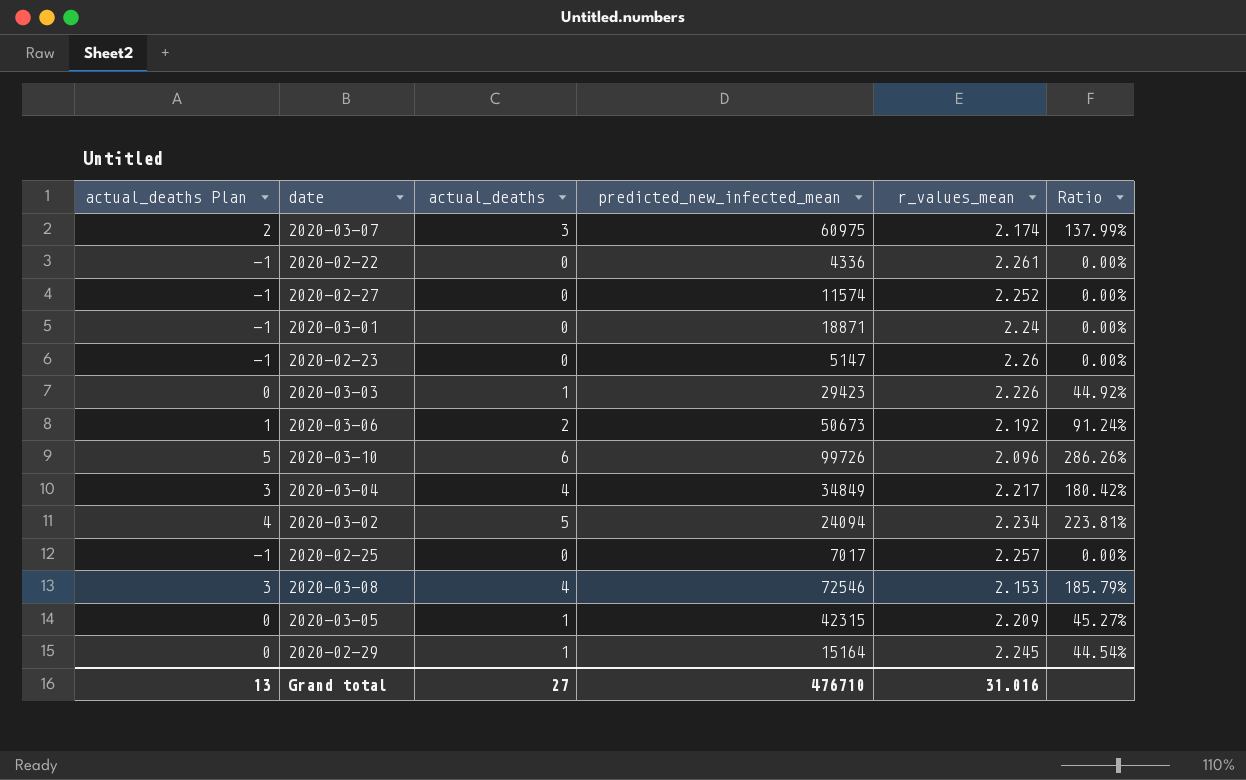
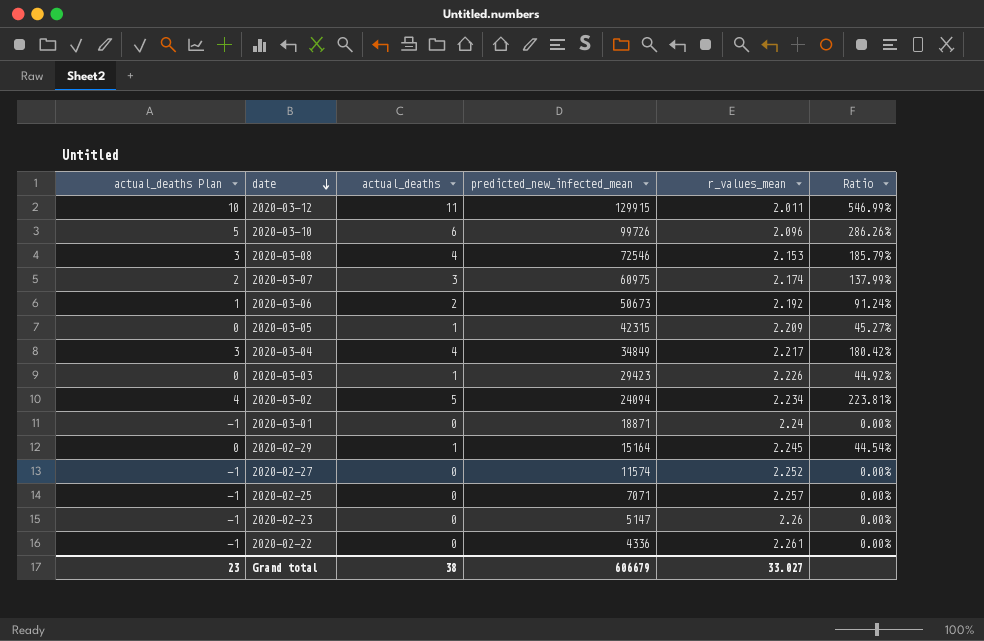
row order: none -> date descending
row 2020-03-12: none -> 10 | 11 | 129915 | 2.011 | 546.99%
2020-02-25 | predicted_new_infected_mean: 7017 -> 7071
Grand total | actual_deaths Plan: 13 -> 23
Grand total | actual_deaths: 27 -> 38
Grand total | predicted_new_infected_mean: 476710 -> 606679
Grand total | r_values_mean: 31.016 -> 33.027

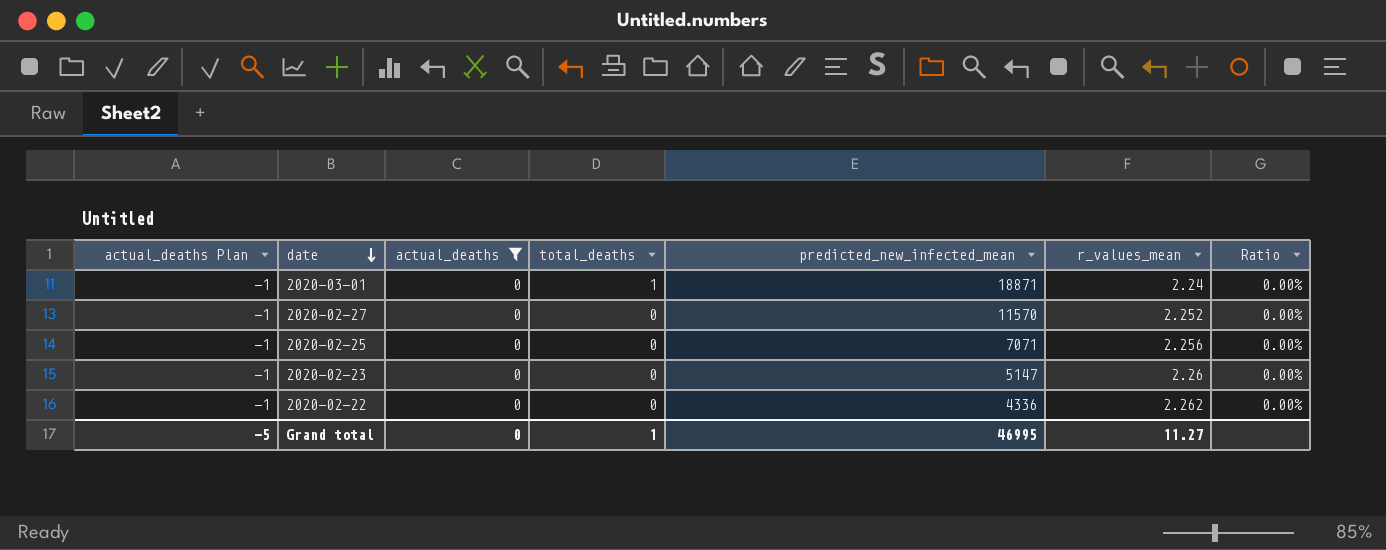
filter: none -> actual_deaths = 0
column total_deaths | position: none -> 4
2020-02-27 | predicted_new_infected_mean: 11574 -> 11570
2020-02-25 | r_values_mean: 2.257 -> 2.256
2020-02-22 | r_values_mean: 2.261 -> 2.262
Grand total | actual_deaths Plan: 23 -> -5
Grand total | actual_deaths: 38 -> 0
Grand total | predicted_new_infected_mean: 606679 -> 46995
Grand total | r_values_mean: 33.027 -> 11.27

